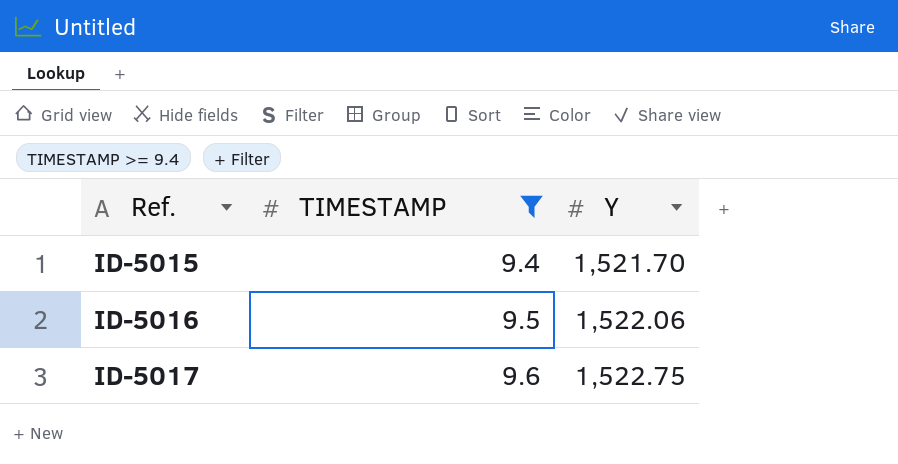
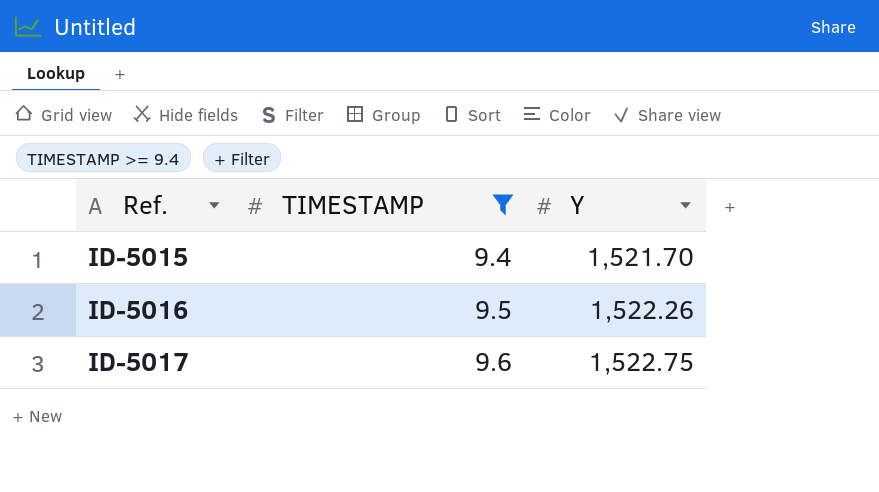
ID-5016 | Y: 1,522.06 -> 1,522.26

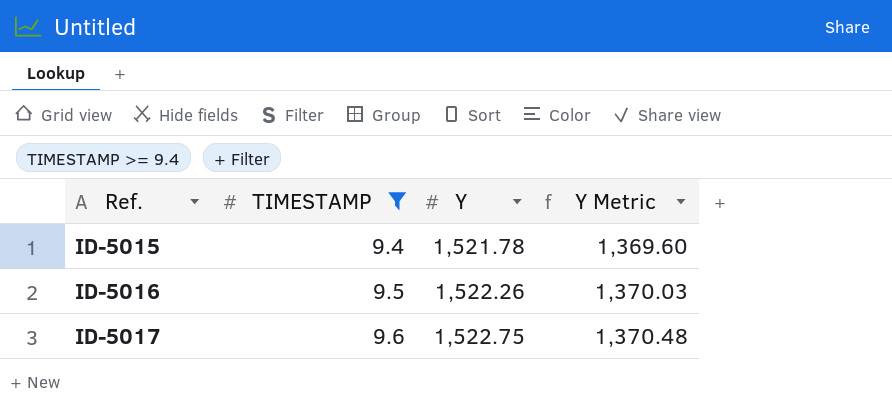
column Y Metric | formula: none -> [Y] * 0.9
ID-5015 | Y: 1,521.70 -> 1,521.78

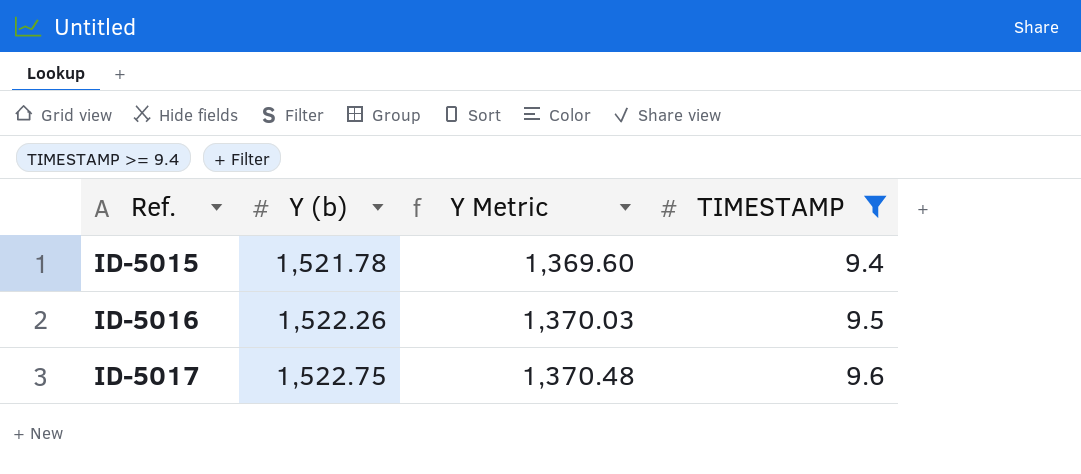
column name: Y -> Y (b)
column TIMESTAMP | position: 2 -> 4

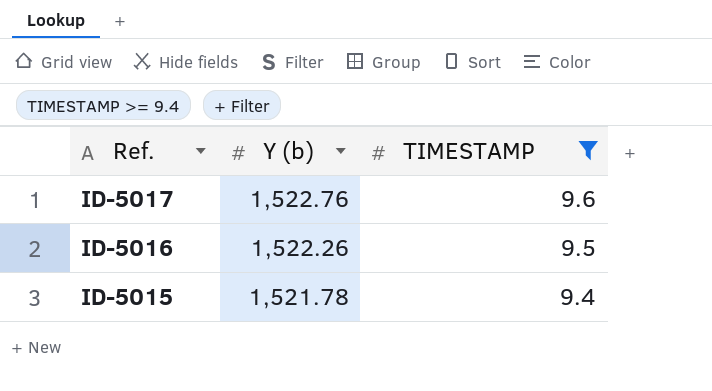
row order: Ref. ascending -> Ref. descending
column Y Metric | formula: [Y (b)] * 0.9 -> none
ID-5017 | Y (b): 1,522.75 -> 1,522.76

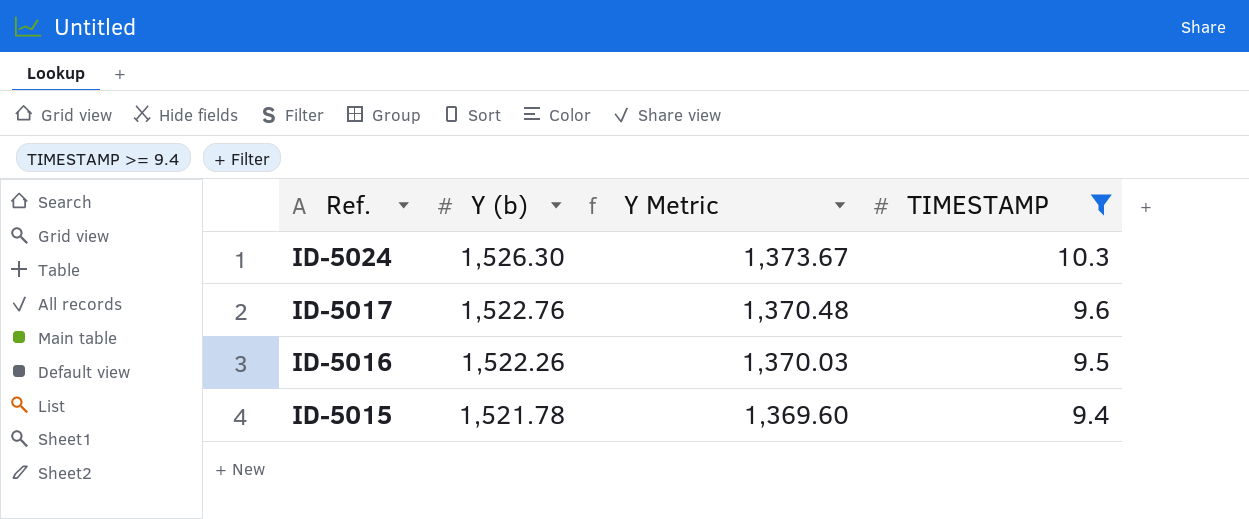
column Y Metric | formula: none -> [Y (b)] * 0.9
row ID-5024: none -> 1,526.30 | 1,373.67 | 10.3

